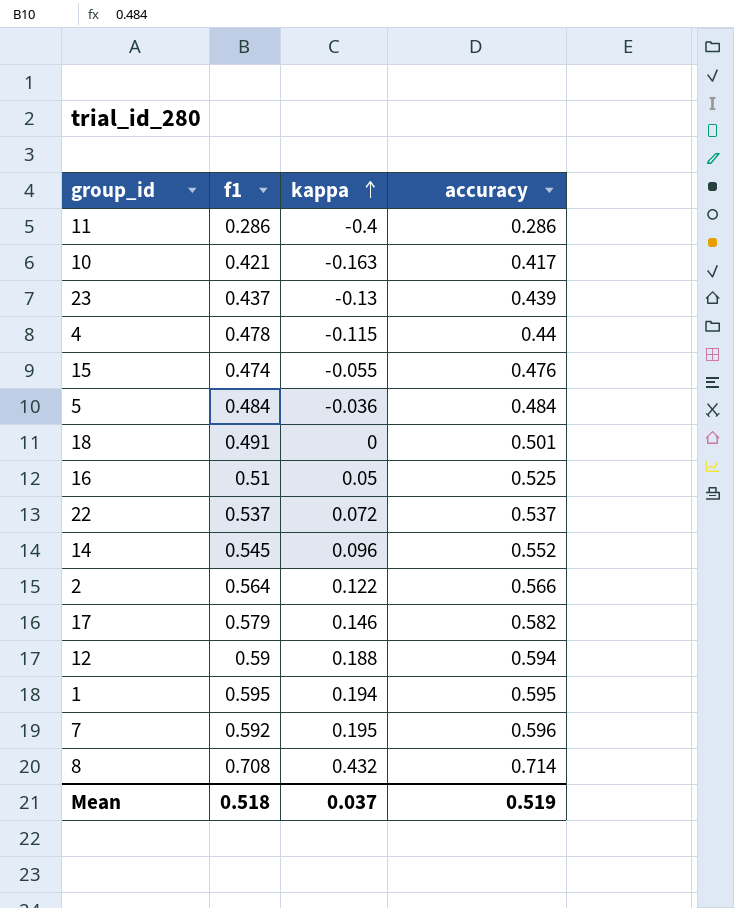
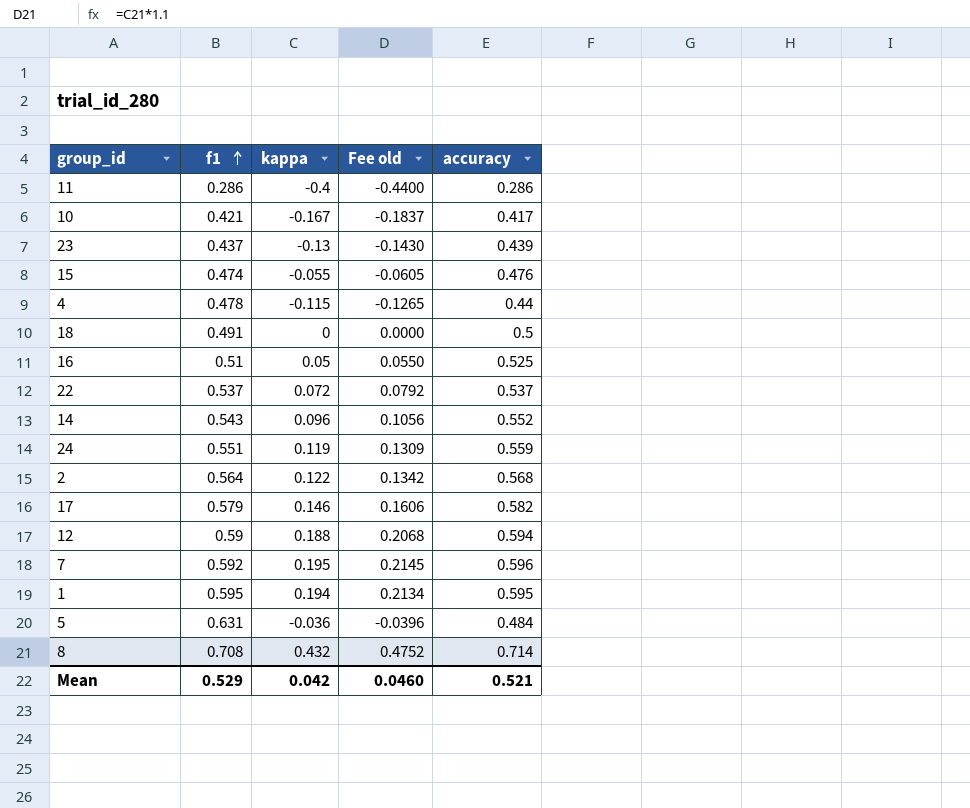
row order: kappa ascending -> f1 ascending
column Fee old | formula: none -> [kappa] * 1.1
10 | kappa: -0.163 -> -0.167
18 | accuracy: 0.501 -> 0.5
14 | f1: 0.545 -> 0.543
row 24: none -> 0.551 | 0.119 | 0.1309 | 0.559
2 | accuracy: 0.566 -> 0.568
5 | f1: 0.484 -> 0.631
Mean | f1: 0.518 -> 0.529
Mean | kappa: 0.037 -> 0.042
Mean | accuracy: 0.519 -> 0.521

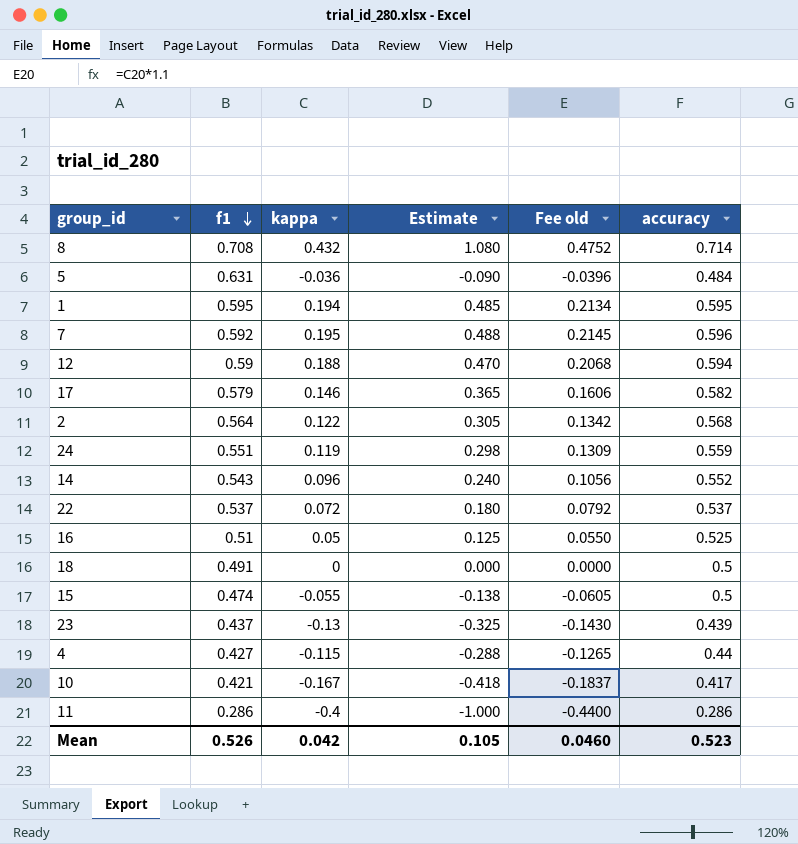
row order: f1 ascending -> f1 descending
column Estimate | formula: none -> [kappa] * 2.5
15 | accuracy: 0.476 -> 0.5
4 | f1: 0.478 -> 0.427
Mean | f1: 0.529 -> 0.526
Mean | accuracy: 0.521 -> 0.523

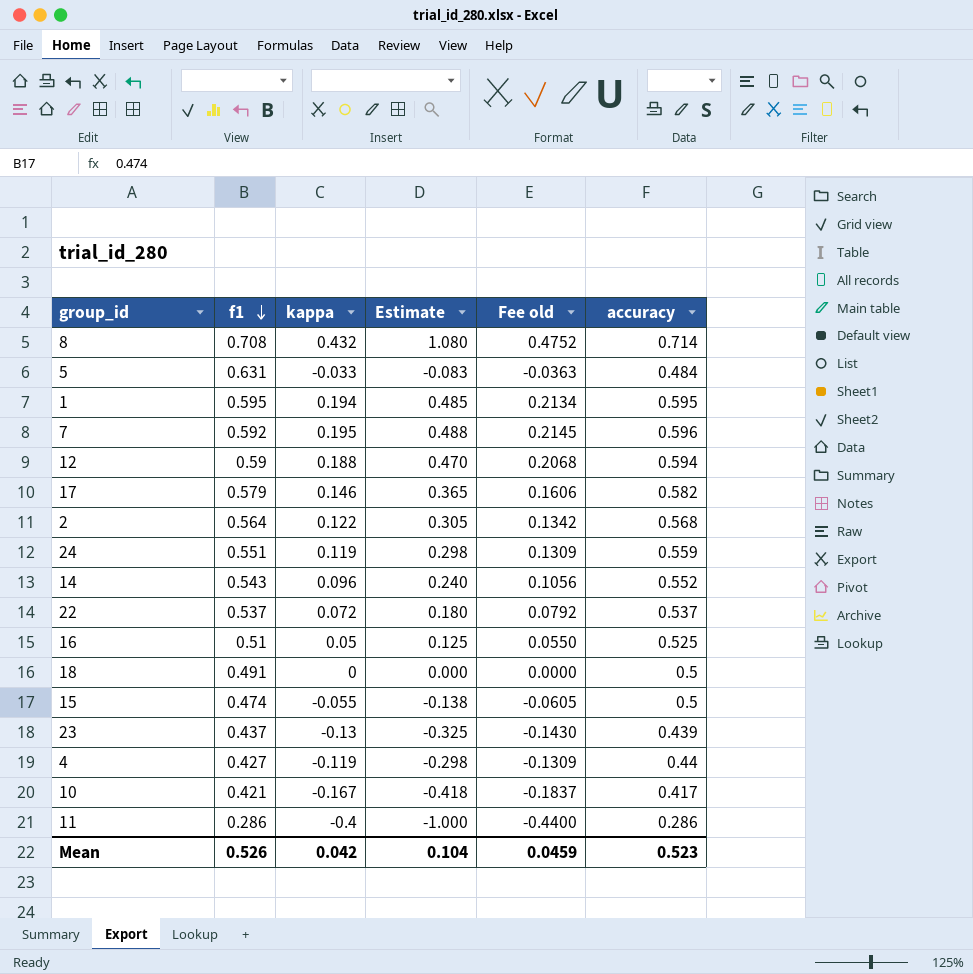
5 | kappa: -0.036 -> -0.033
5 | Estimate: -0.090 -> -0.083
5 | Fee old: -0.0396 -> -0.0363
4 | kappa: -0.115 -> -0.119
4 | Estimate: -0.288 -> -0.298
4 | Fee old: -0.1265 -> -0.1309
Mean | Estimate: 0.105 -> 0.104
Mean | Fee old: 0.0460 -> 0.0459

